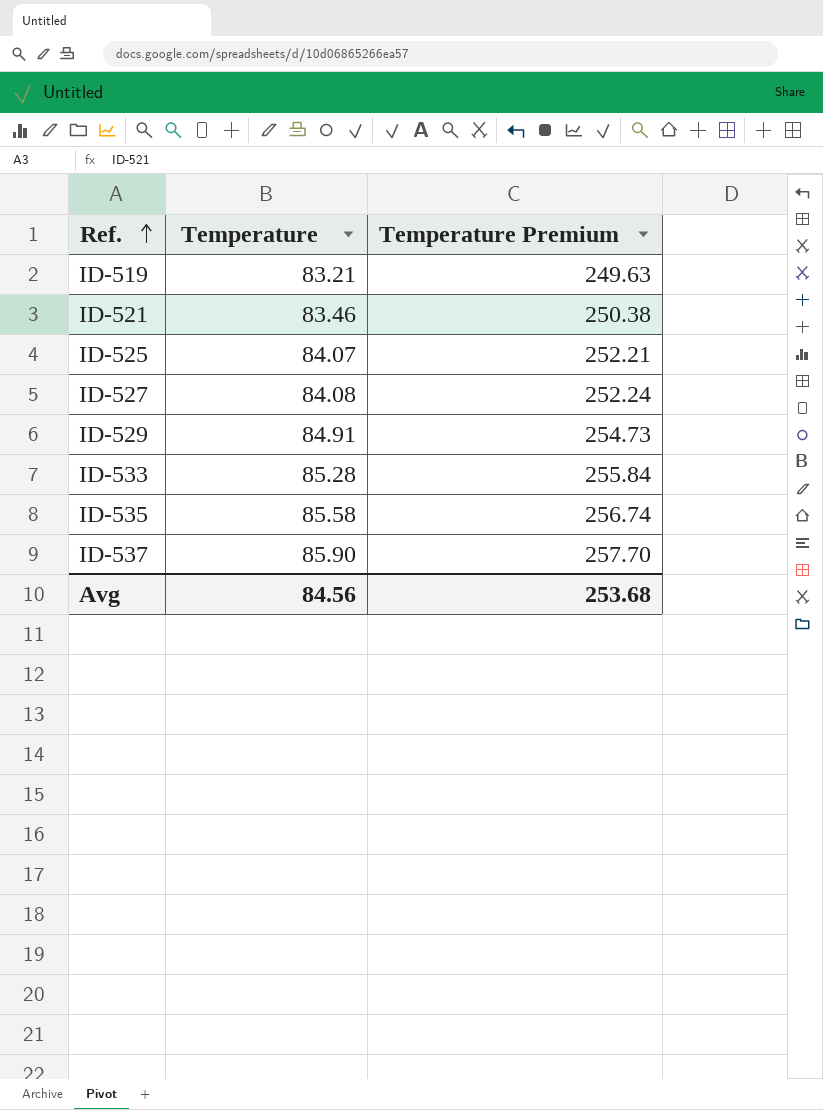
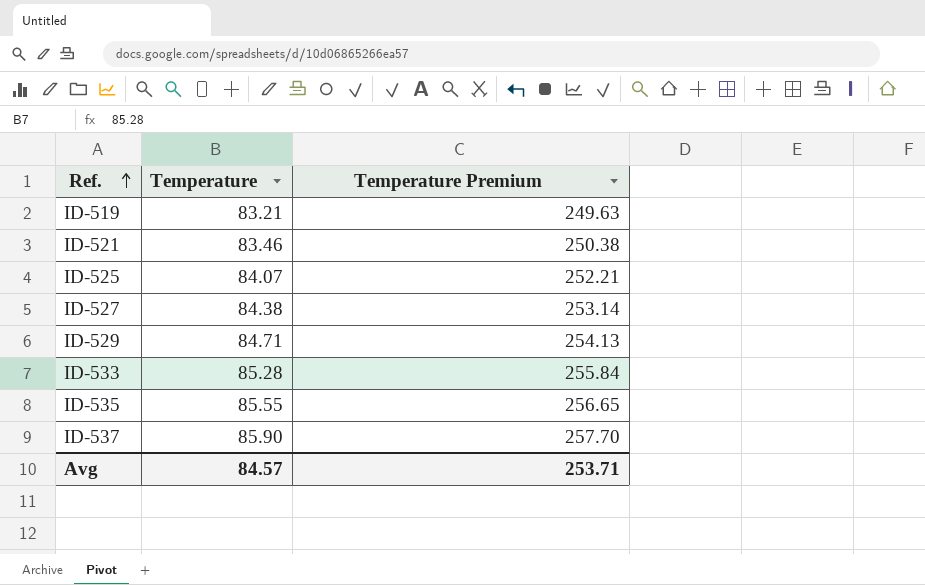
ID-527 | Temperature: 84.08 -> 84.38
ID-527 | Temperature Premium: 252.24 -> 253.14
ID-529 | Temperature: 84.91 -> 84.71
ID-529 | Temperature Premium: 254.73 -> 254.13
ID-535 | Temperature: 85.58 -> 85.55
ID-535 | Temperature Premium: 256.74 -> 256.65
Avg | Temperature: 84.56 -> 84.57
Avg | Temperature Premium: 253.68 -> 253.71

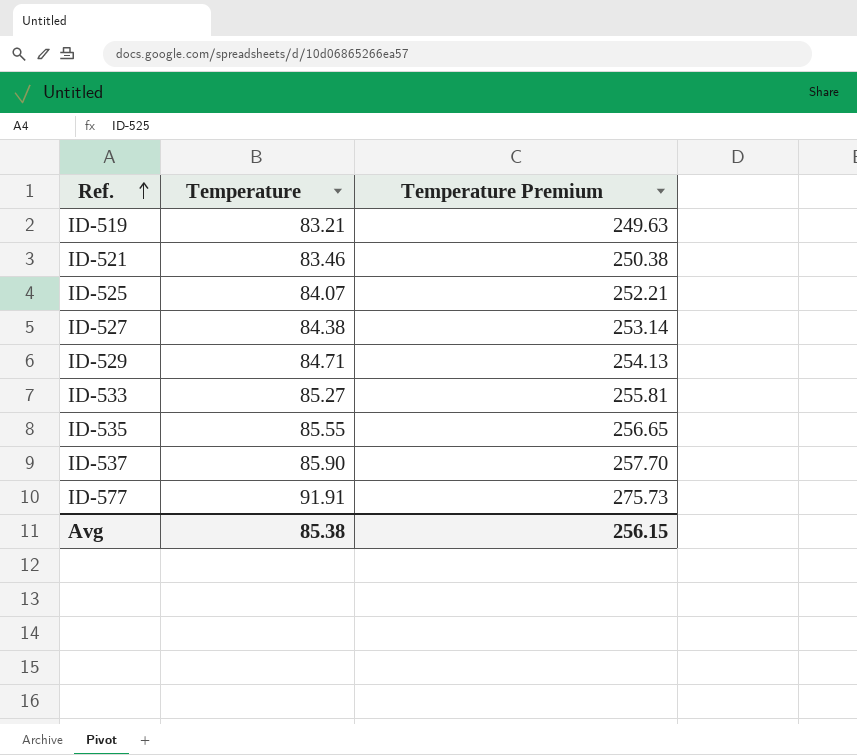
ID-533 | Temperature: 85.28 -> 85.27
ID-533 | Temperature Premium: 255.84 -> 255.81
row ID-577: none -> 91.91 | 275.73
Avg | Temperature: 84.57 -> 85.38
Avg | Temperature Premium: 253.71 -> 256.15

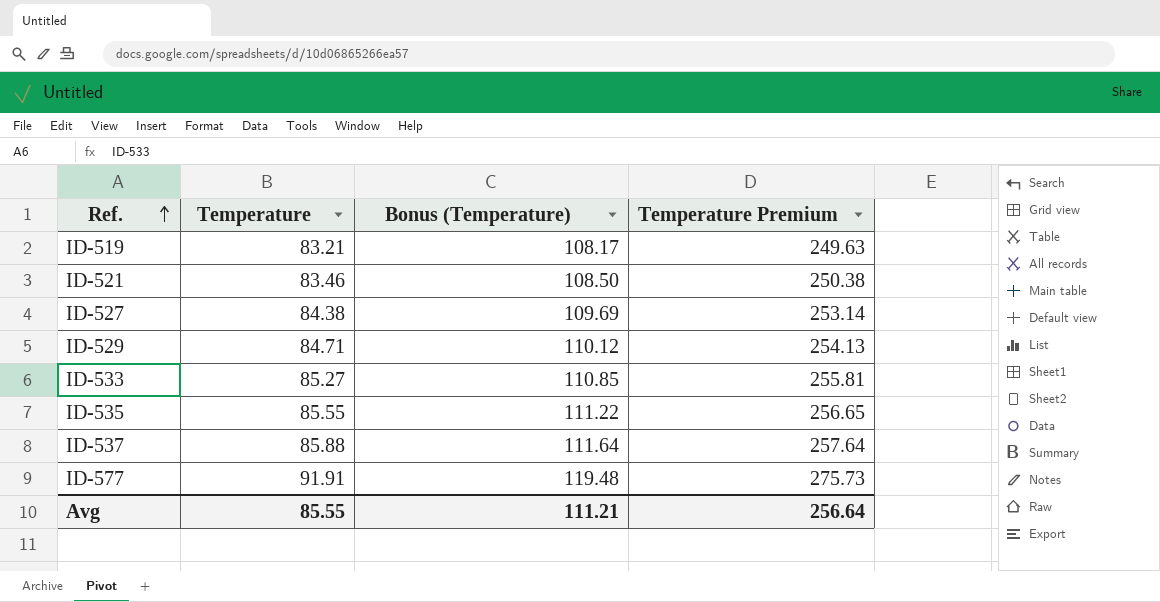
column Bonus (Temperature) | formula: none -> [Temperature] * 1.3
row ID-525: 84.07 | 252.21 -> none
ID-537 | Temperature: 85.90 -> 85.88
ID-537 | Temperature Premium: 257.70 -> 257.64
Avg | Temperature: 85.38 -> 85.55
Avg | Temperature Premium: 256.15 -> 256.64

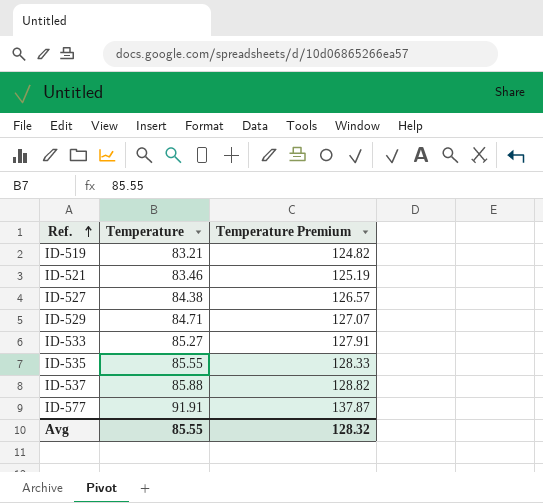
column Bonus (Temperature) | formula: [Temperature] * 1.3 -> none
column Temperature Premium | formula: [Temperature] * 3 -> [Temperature] * 1.5
Avg | Temperature Premium: 256.64 -> 128.32

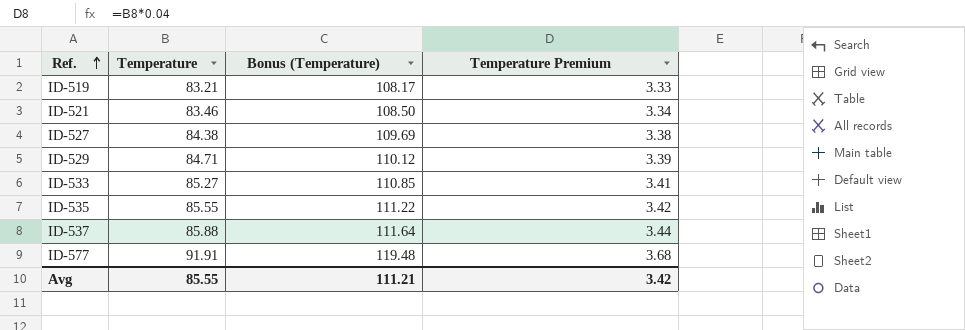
column Bonus (Temperature) | formula: none -> [Temperature] * 1.3
column Temperature Premium | formula: [Temperature] * 1.5 -> [Temperature] * 0.04
Avg | Temperature Premium: 128.32 -> 3.42

